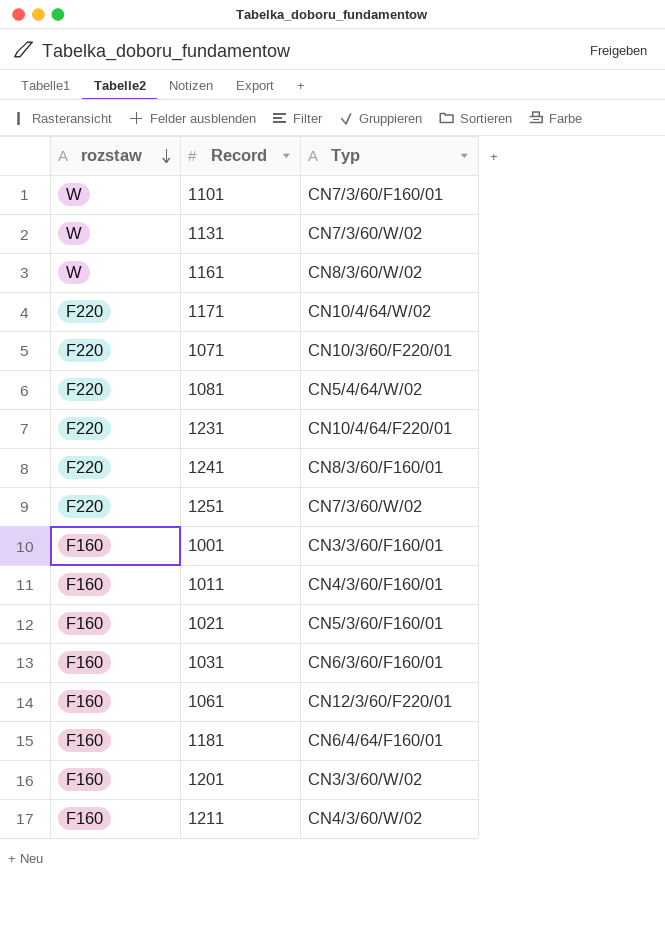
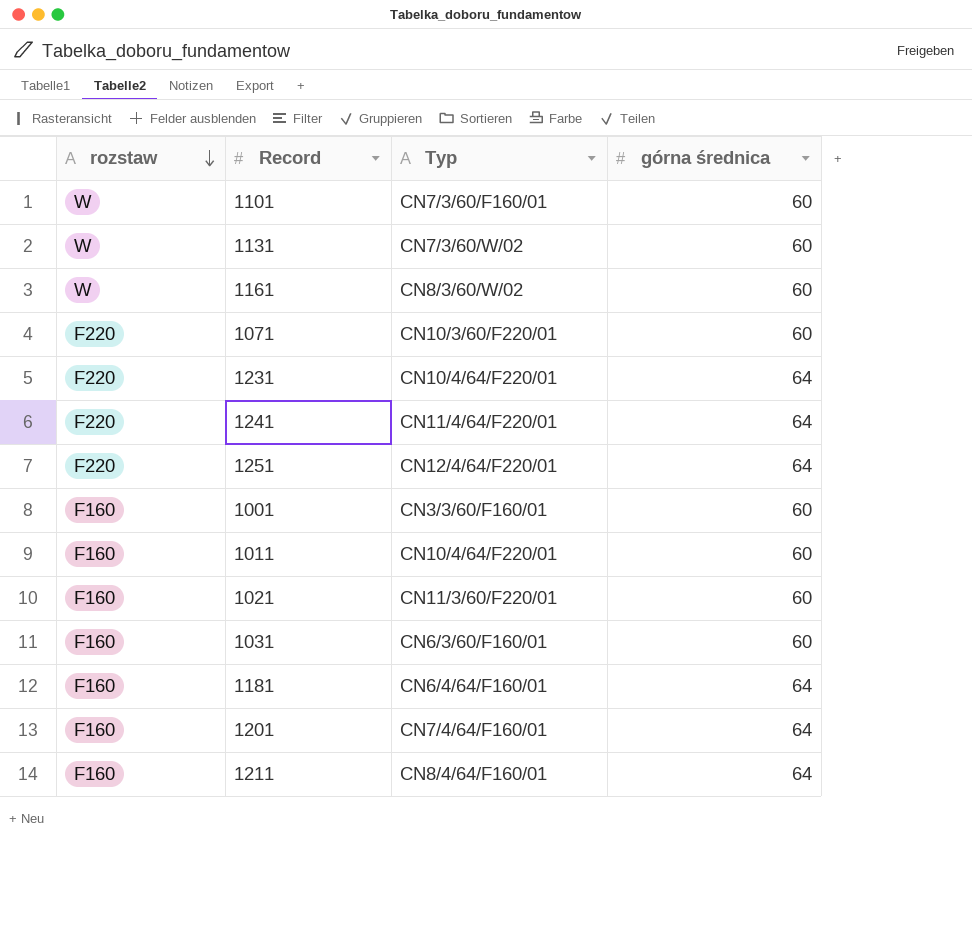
column górna średnica | position: none -> 4
row 1171: F220 | CN10/4/64/W/02 -> none
row 1081: F220 | CN5/4/64/W/02 -> none
row 1061: F160 | CN12/3/60/F220/01 -> none
1241 | Typ: CN8/3/60/F160/01 -> CN11/4/64/F220/01
1251 | Typ: CN7/3/60/W/02 -> CN12/4/64/F220/01
1011 | Typ: CN4/3/60/F160/01 -> CN10/4/64/F220/01
1021 | Typ: CN5/3/60/F160/01 -> CN11/3/60/F220/01
1201 | Typ: CN3/3/60/W/02 -> CN7/4/64/F160/01
1211 | Typ: CN4/3/60/W/02 -> CN8/4/64/F160/01

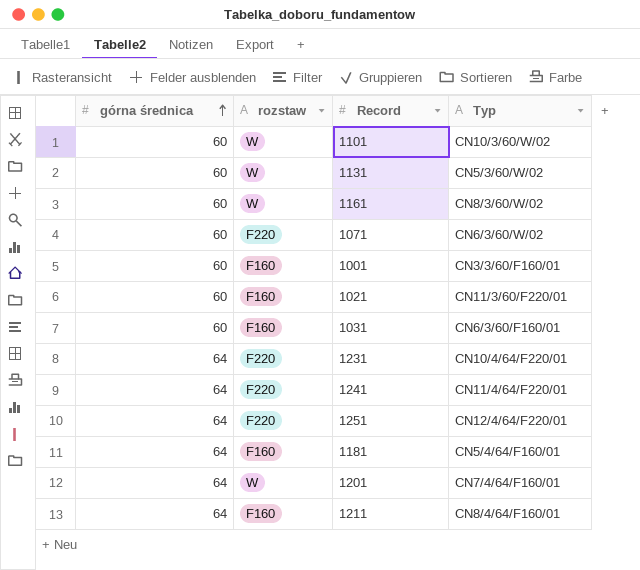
row order: rozstaw descending -> górna średnica ascending
column górna średnica | position: 4 -> 1
row 1011: F160 | CN10/4/64/F220/01 | 60 -> none
1101 | Typ: CN7/3/60/F160/01 -> CN10/3/60/W/02
1131 | Typ: CN7/3/60/W/02 -> CN5/3/60/W/02
1071 | Typ: CN10/3/60/F220/01 -> CN6/3/60/W/02
1181 | Typ: CN6/4/64/F160/01 -> CN5/4/64/F160/01
1201 | rozstaw: F160 -> W

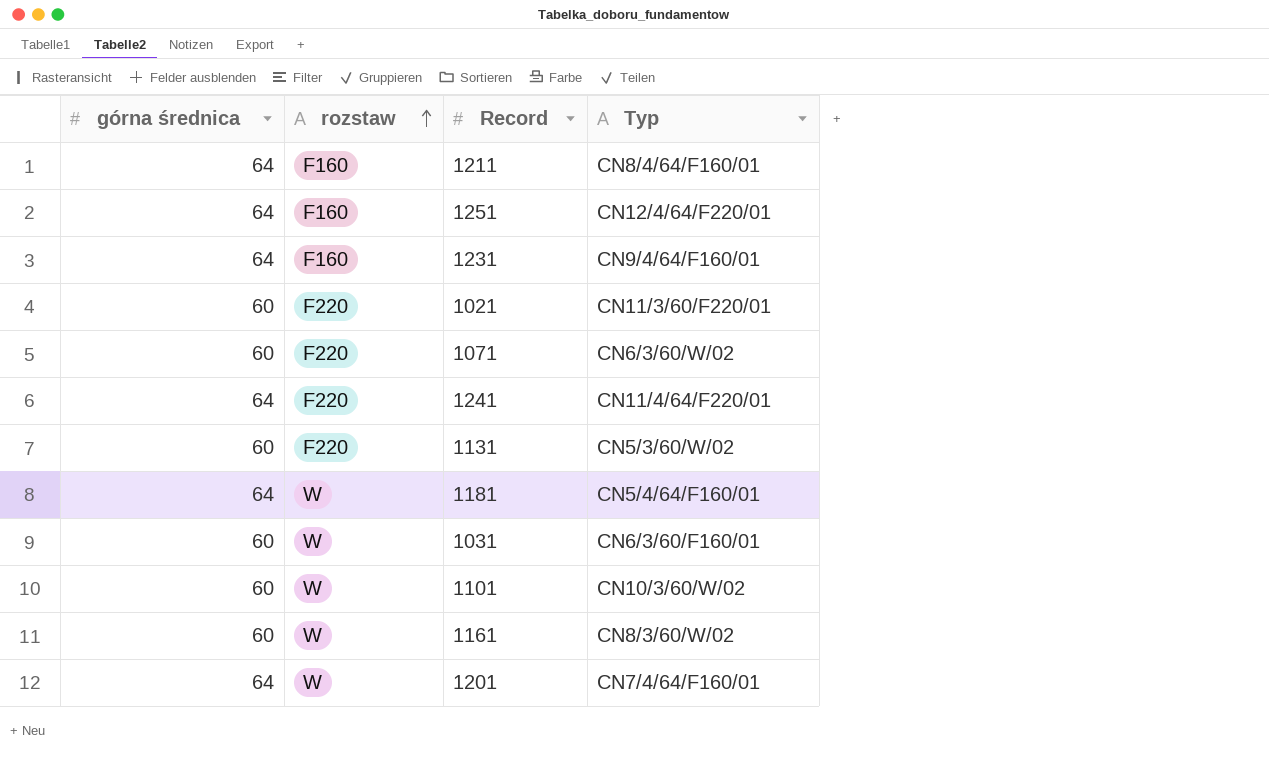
row order: górna średnica ascending -> rozstaw ascending
row 1001: 60 | F160 | CN3/3/60/F160/01 -> none
1251 | rozstaw: F220 -> F160
1231 | rozstaw: F220 -> F160
1231 | Typ: CN10/4/64/F220/01 -> CN9/4/64/F160/01
1021 | rozstaw: F160 -> F220
1131 | rozstaw: W -> F220
1181 | rozstaw: F160 -> W
1031 | rozstaw: F160 -> W

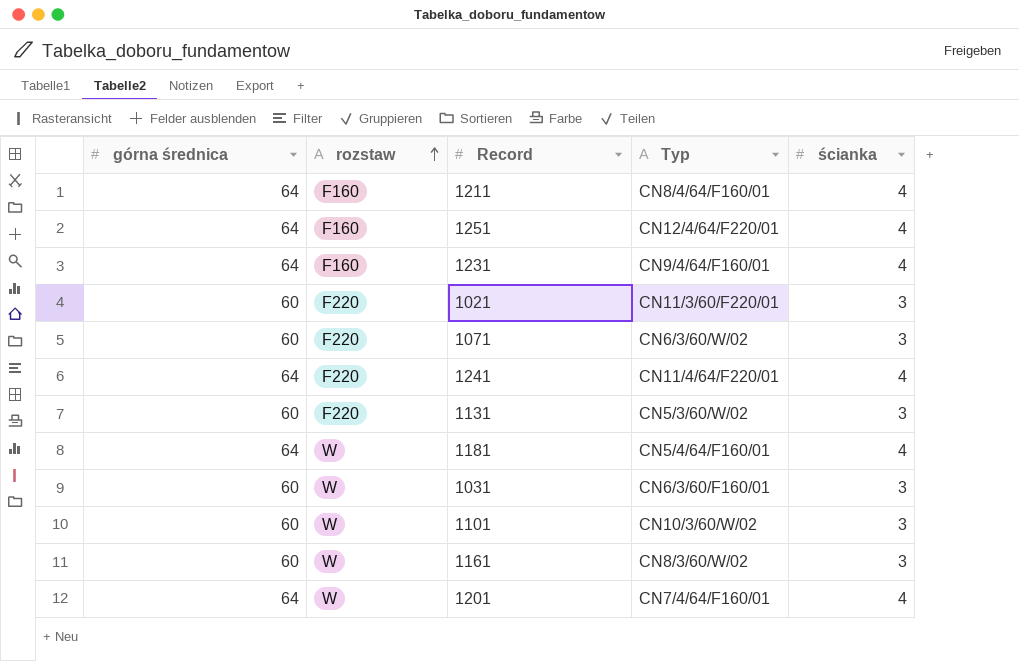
column ścianka | position: none -> 5

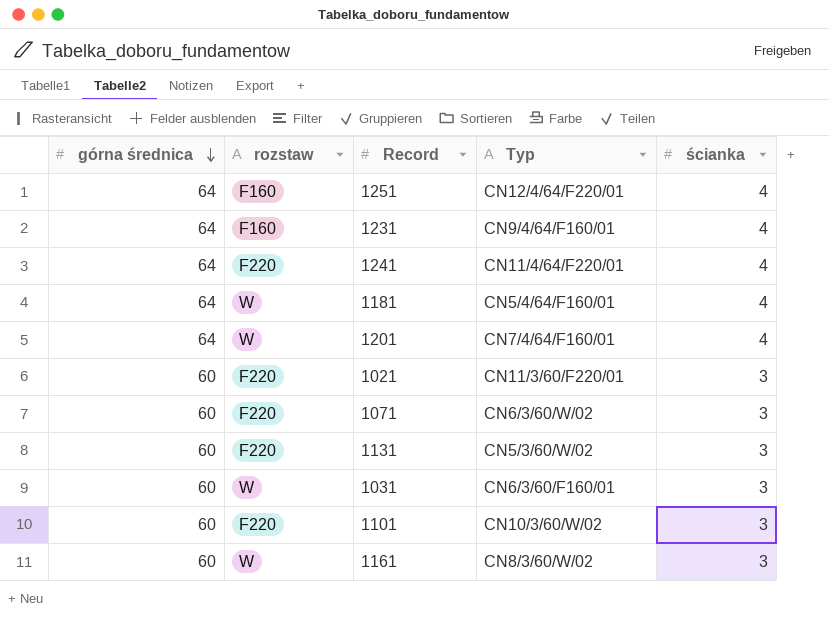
row order: rozstaw ascending -> górna średnica descending
row 1211: 64 | F160 | CN8/4/64/F160/01 | 4 -> none
1101 | rozstaw: W -> F220

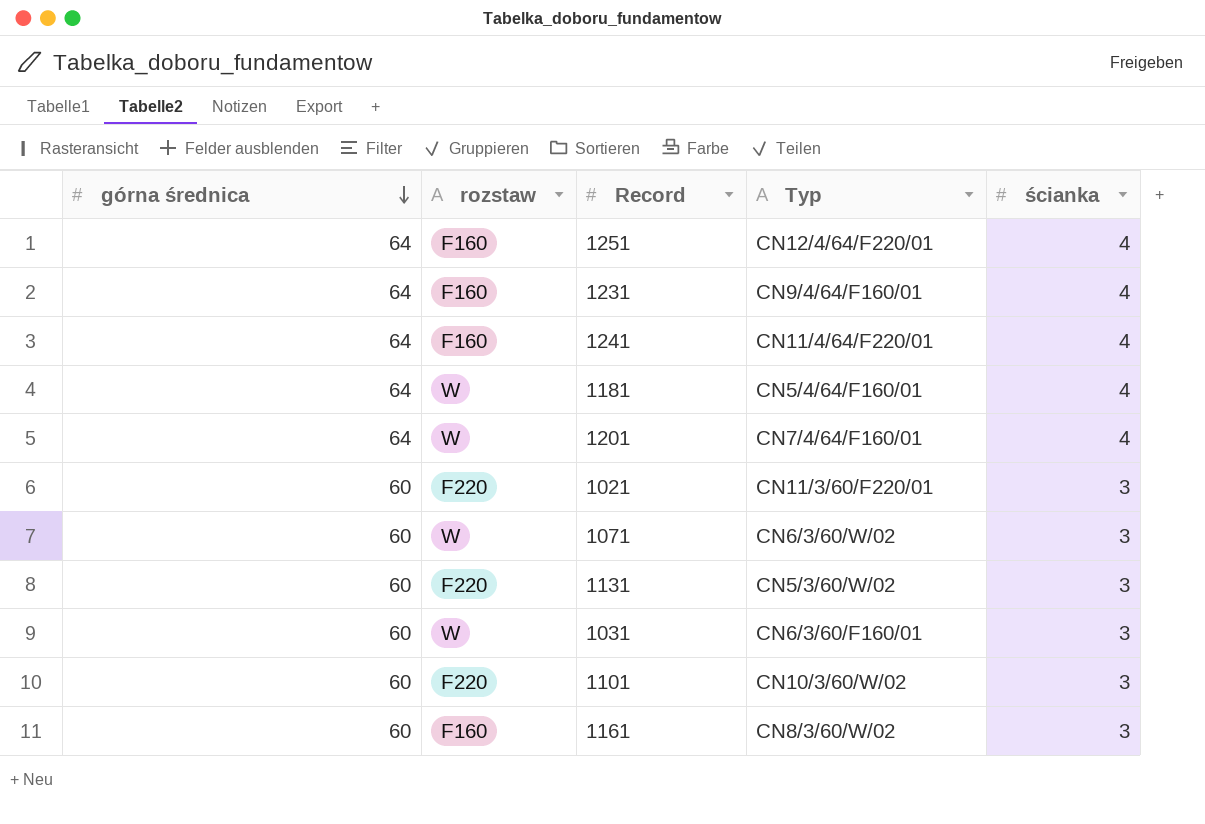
1241 | rozstaw: F220 -> F160
1071 | rozstaw: F220 -> W
1161 | rozstaw: W -> F160

